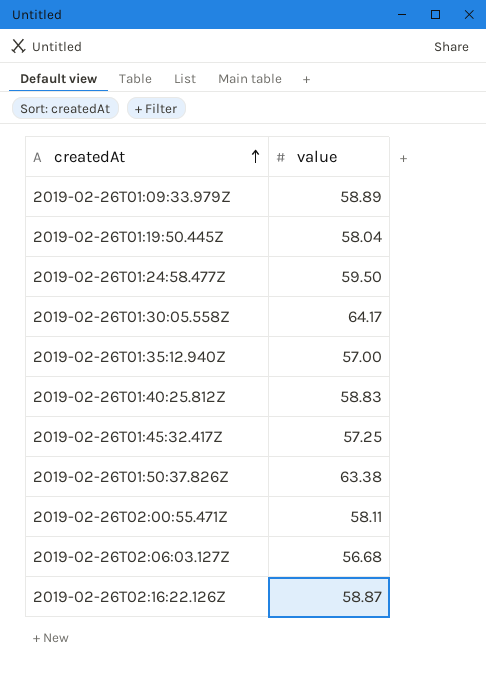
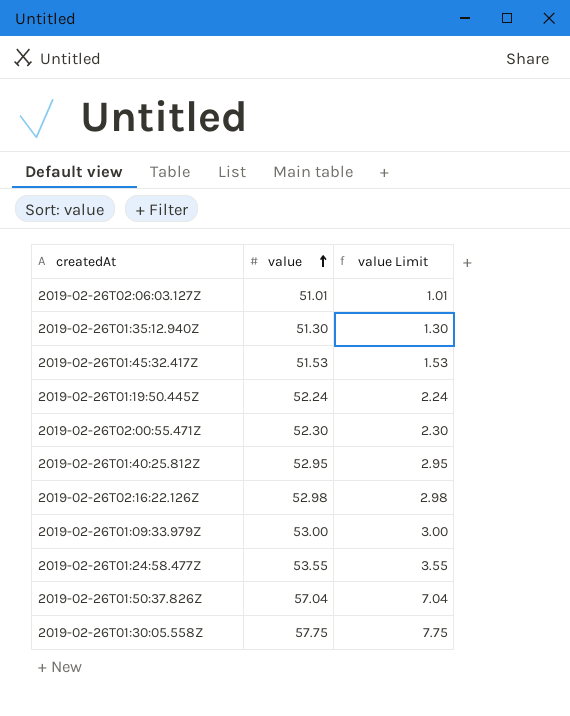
row order: createdAt ascending -> value ascending
column value Limit | formula: none -> [value] - 50
2019-02-26T02:06:03.127Z | value: 56.68 -> 51.01
2019-02-26T01:35:12.940Z | value: 57.00 -> 51.30
2019-02-26T01:45:32.417Z | value: 57.25 -> 51.53
2019-02-26T01:19:50.445Z | value: 58.04 -> 52.24
2019-02-26T02:00:55.471Z | value: 58.11 -> 52.30
2019-02-26T01:40:25.812Z | value: 58.83 -> 52.95
2019-02-26T02:16:22.126Z | value: 58.87 -> 52.98
2019-02-26T01:09:33.979Z | value: 58.89 -> 53.00
2019-02-26T01:24:58.477Z | value: 59.50 -> 53.55
2019-02-26T01:50:37.826Z | value: 63.38 -> 57.04
2019-02-26T01:30:05.558Z | value: 64.17 -> 57.75

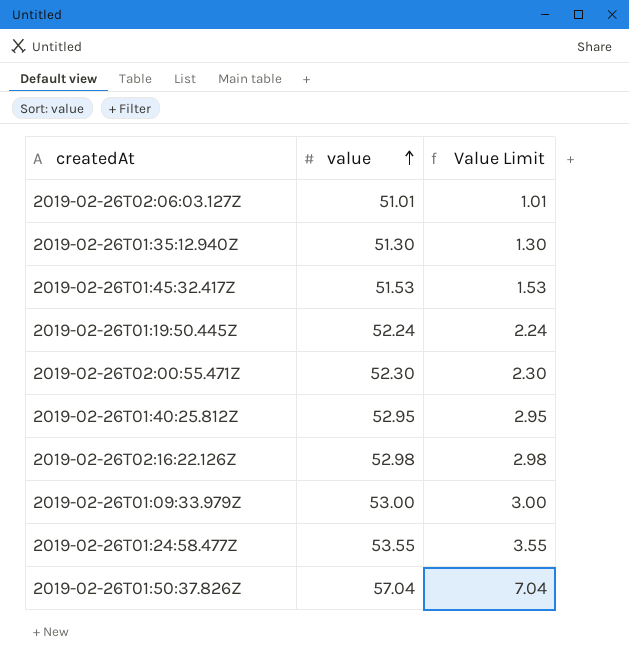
column name: value Limit -> Value Limit
row 2019-02-26T01:30:05.558Z: 57.75 | 7.75 -> none

